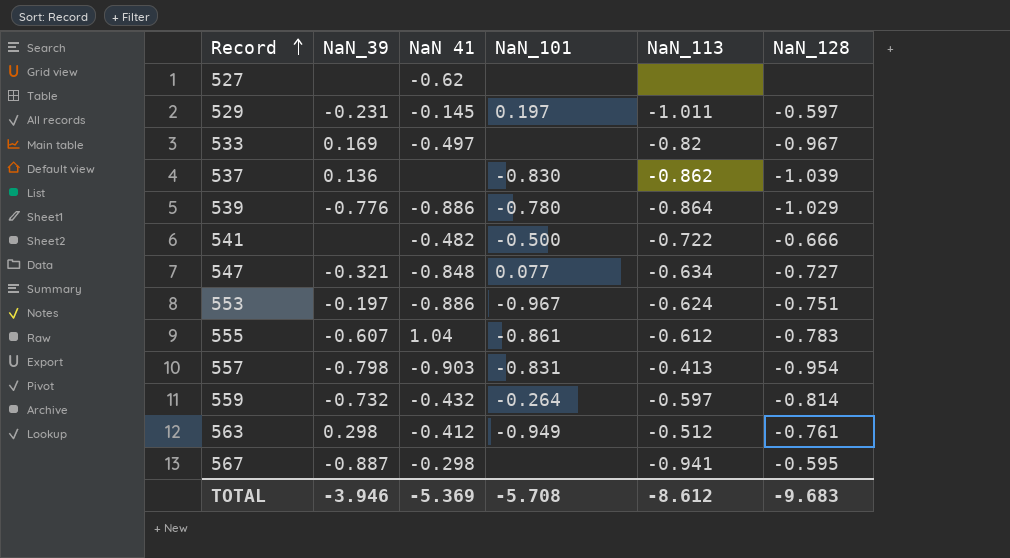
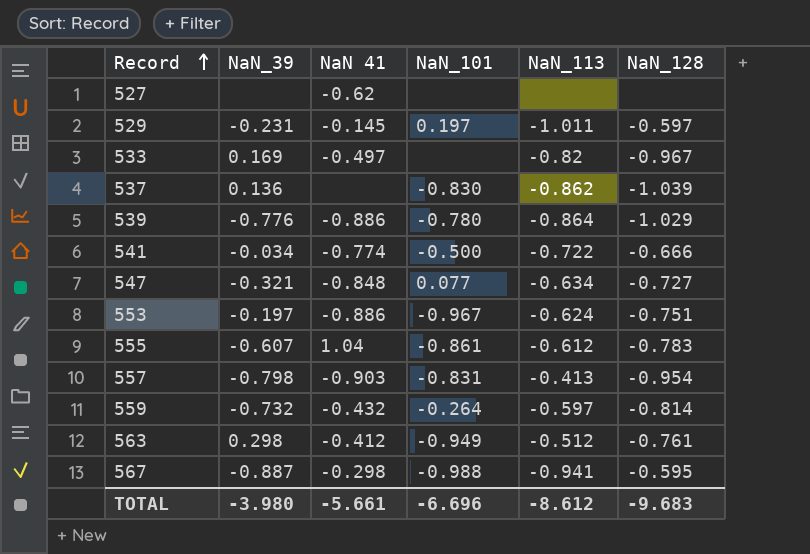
541 | NaN_39: none -> -0.034
541 | NaN 41: -0.482 -> -0.774
567 | NaN_101: none -> -0.988
TOTAL | NaN_39: -3.946 -> -3.980
TOTAL | NaN 41: -5.369 -> -5.661
TOTAL | NaN_101: -5.708 -> -6.696

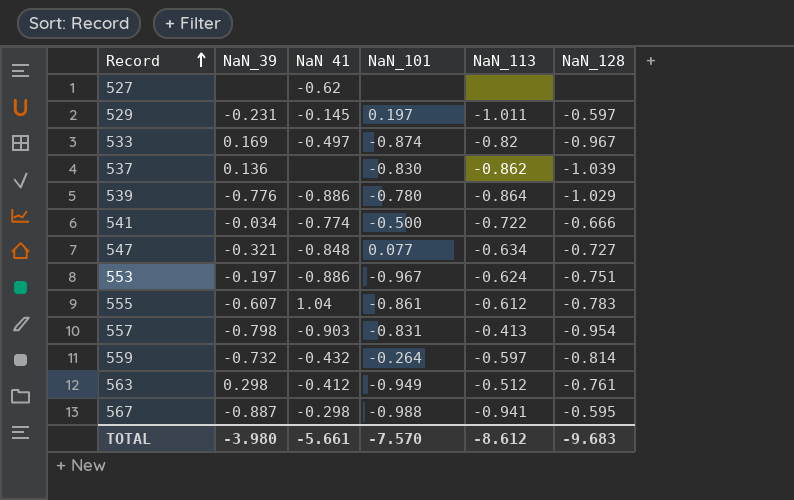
533 | NaN_101: none -> -0.874
TOTAL | NaN_101: -6.696 -> -7.570

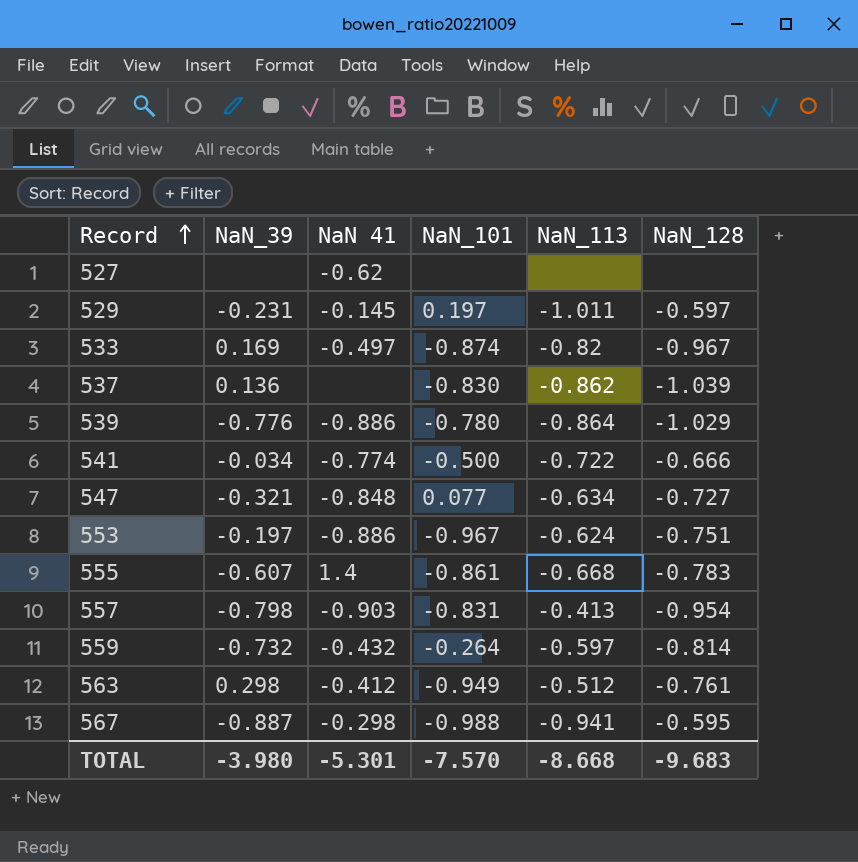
555 | NaN 41: 1.04 -> 1.4
555 | NaN_113: -0.612 -> -0.668
TOTAL | NaN 41: -5.661 -> -5.301
TOTAL | NaN_113: -8.612 -> -8.668

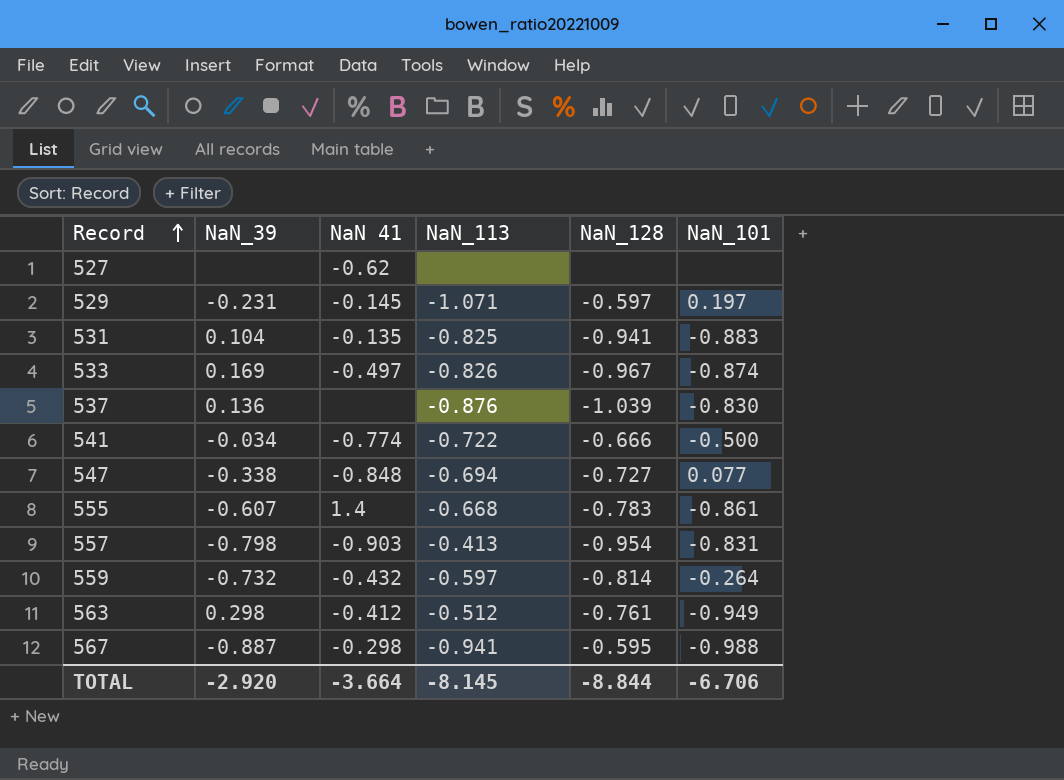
column NaN_101 | position: 4 -> 6
row 539: -0.776 | -0.886 | -0.780 | -0.864 | -1.029 -> none
row 553: -0.197 | -0.886 | -0.967 | -0.624 | -0.751 -> none
529 | NaN_113: -1.011 -> -1.071
row 531: none -> 0.104 | -0.135 | -0.825 | -0.941 | -0.883
533 | NaN_113: -0.82 -> -0.826
537 | NaN_113: -0.862 -> -0.876
547 | NaN_39: -0.321 -> -0.338
547 | NaN_113: -0.634 -> -0.694
TOTAL | NaN_39: -3.980 -> -2.920
TOTAL | NaN 41: -5.301 -> -3.664
TOTAL | NaN_113: -8.668 -> -8.145
TOTAL | NaN_128: -9.683 -> -8.844
TOTAL | NaN_101: -7.570 -> -6.706

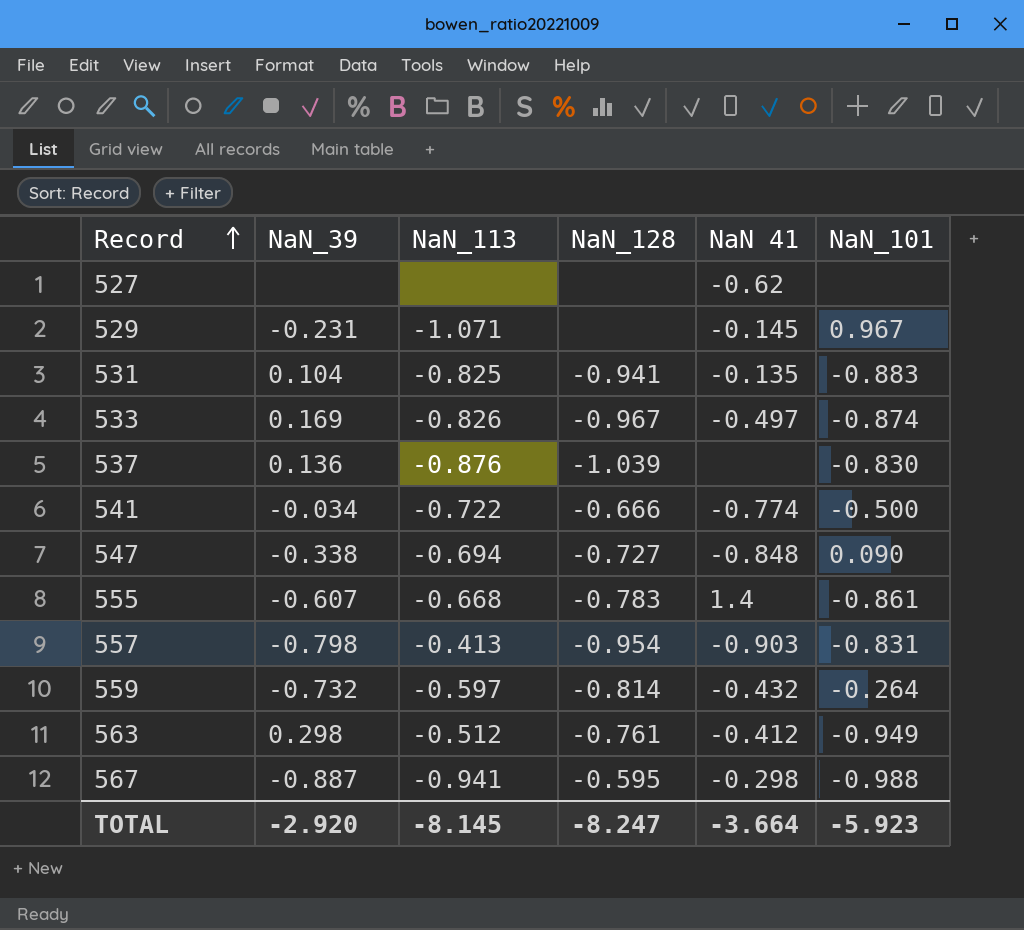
column NaN 41 | position: 3 -> 5
529 | NaN_128: -0.597 -> none
529 | NaN_101: 0.197 -> 0.967
547 | NaN_101: 0.077 -> 0.090
TOTAL | NaN_128: -8.844 -> -8.247
TOTAL | NaN_101: -6.706 -> -5.923

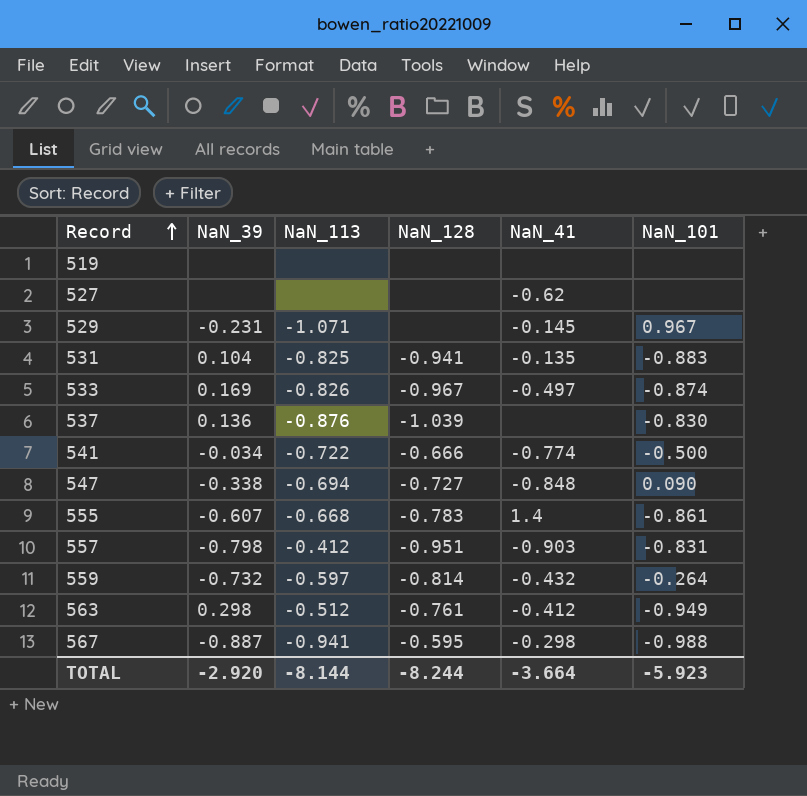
column name: NaN 41 -> NaN_41
row 519: none -> none | none | none | none | none
557 | NaN_113: -0.413 -> -0.412
557 | NaN_128: -0.954 -> -0.951
TOTAL | NaN_113: -8.145 -> -8.144
TOTAL | NaN_128: -8.247 -> -8.244

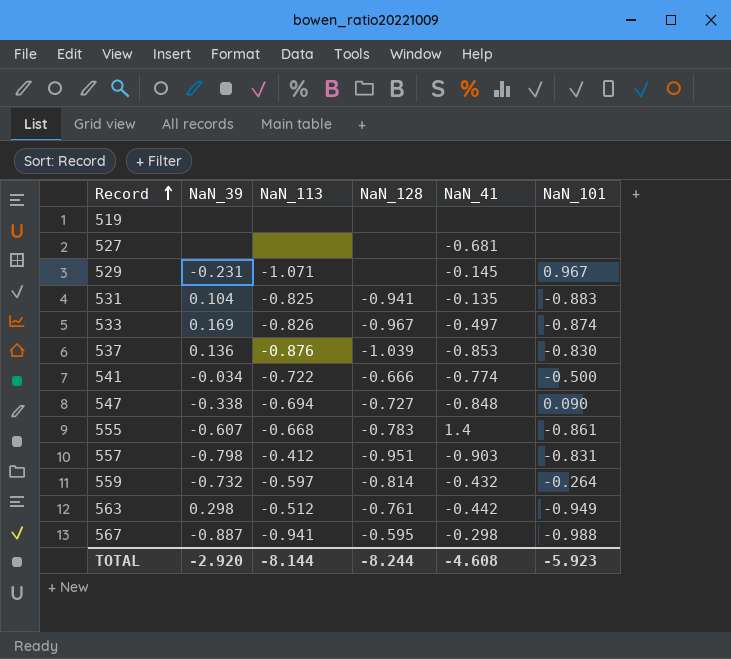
527 | NaN_41: -0.62 -> -0.681
537 | NaN_41: none -> -0.853
563 | NaN_41: -0.412 -> -0.442
TOTAL | NaN_41: -3.664 -> -4.608

